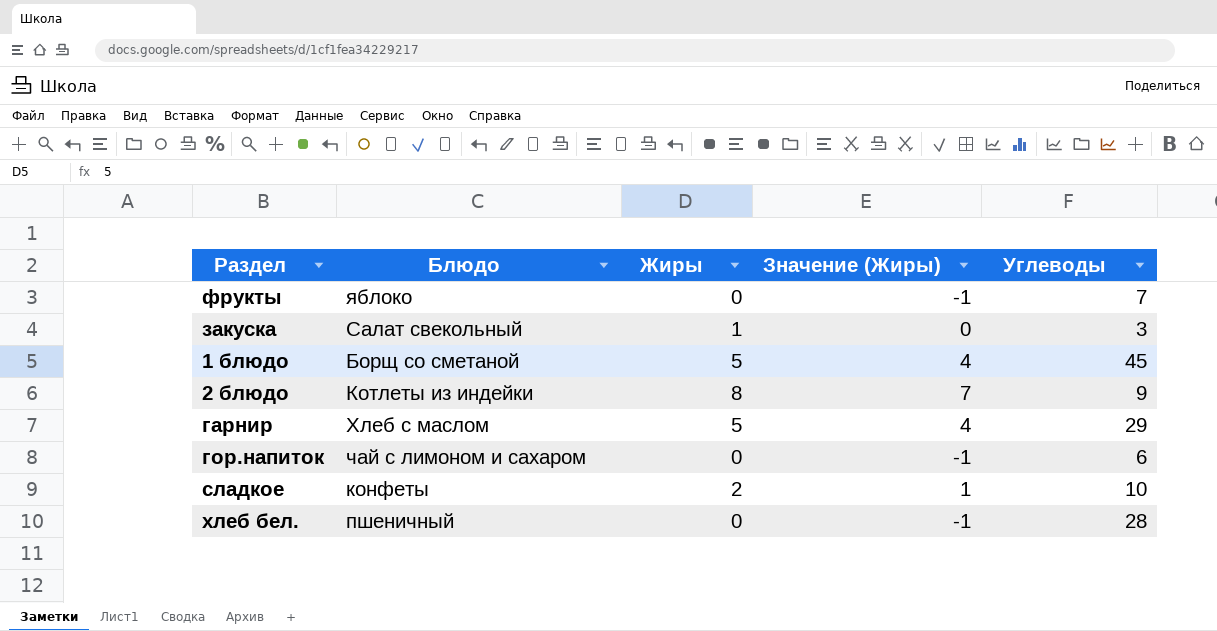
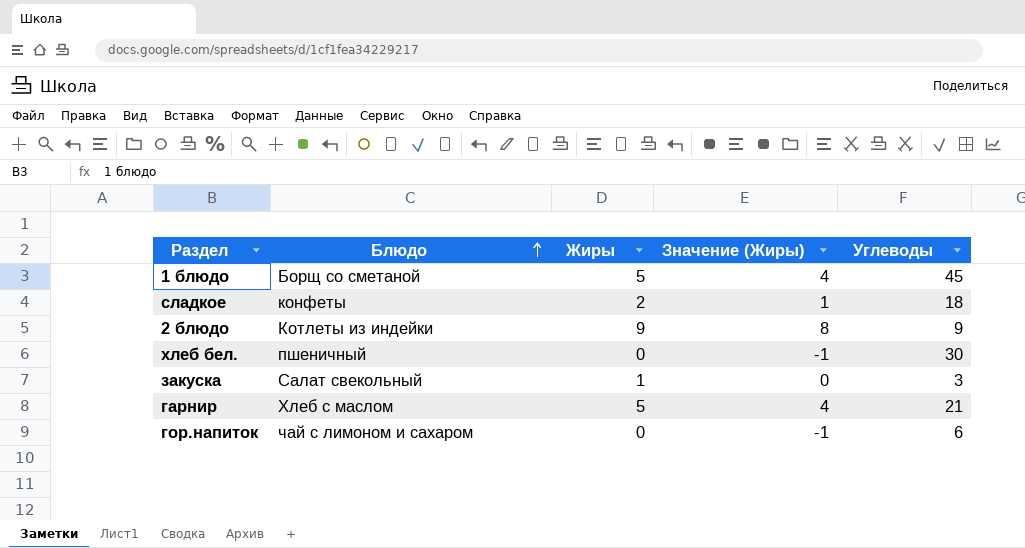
row order: none -> Блюдо ascending
row фрукты: яблоко | 0 | -1 | 7 -> none
сладкое | Углеводы: 10 -> 18
2 блюдо | Жиры: 8 -> 9
2 блюдо | Значение (Жиры): 7 -> 8
хлеб бел. | Углеводы: 28 -> 30
гарнир | Углеводы: 29 -> 21

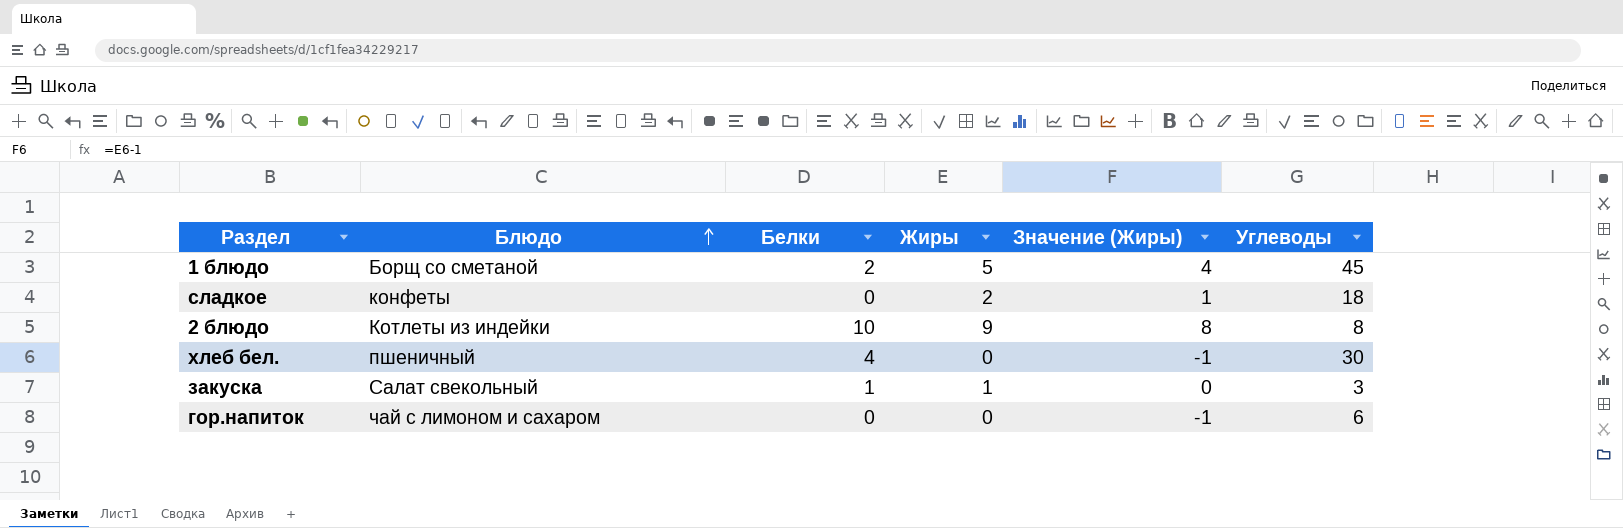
column Белки | position: none -> 3
row гарнир: Хлеб с маслом | 5 | 4 | 21 -> none
2 блюдо | Углеводы: 9 -> 8

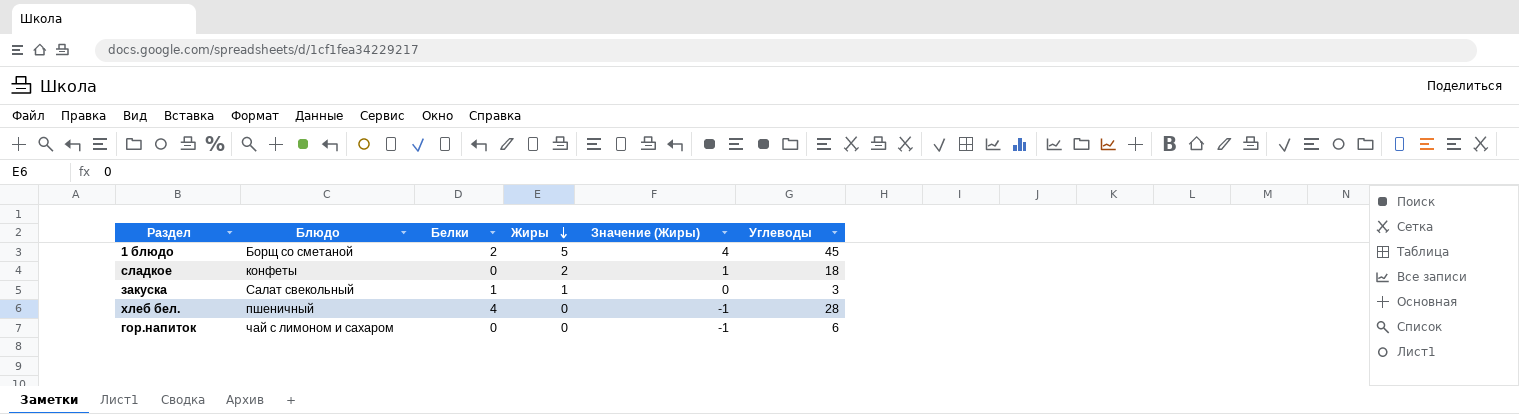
row order: Блюдо ascending -> Жиры descending
row 2 блюдо: Котлеты из индейки | 10 | 9 | 8 | 8 -> none
хлеб бел. | Углеводы: 30 -> 28

